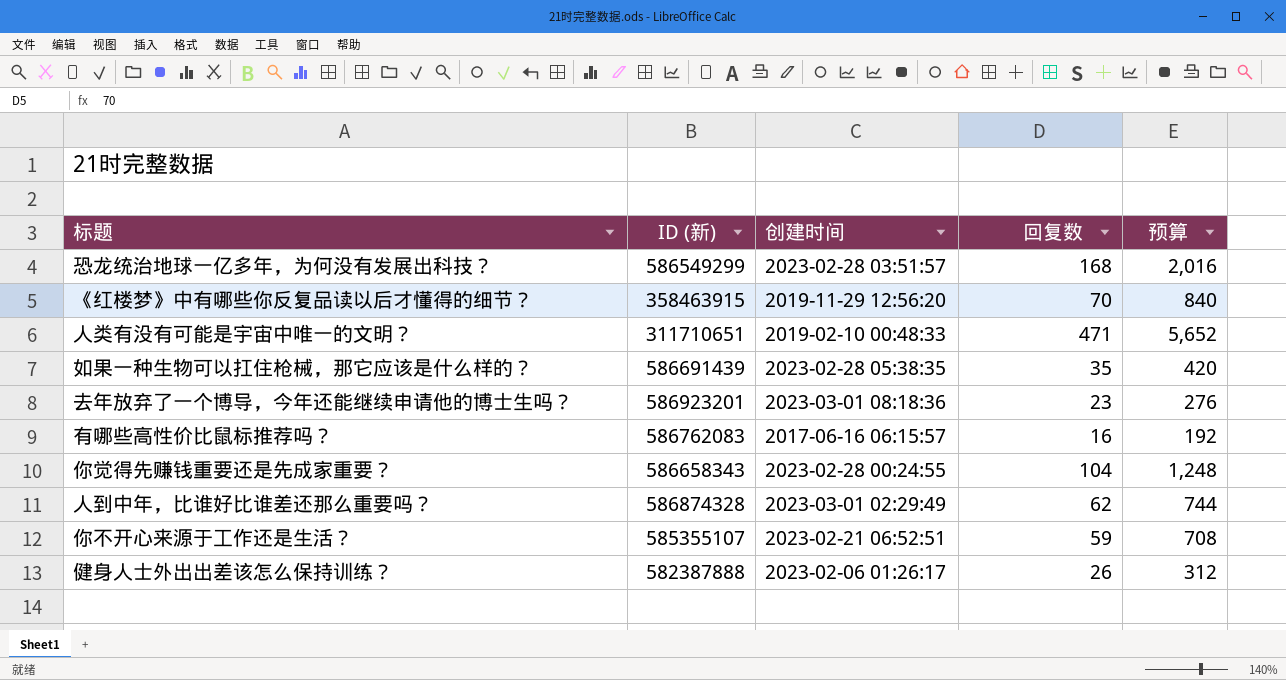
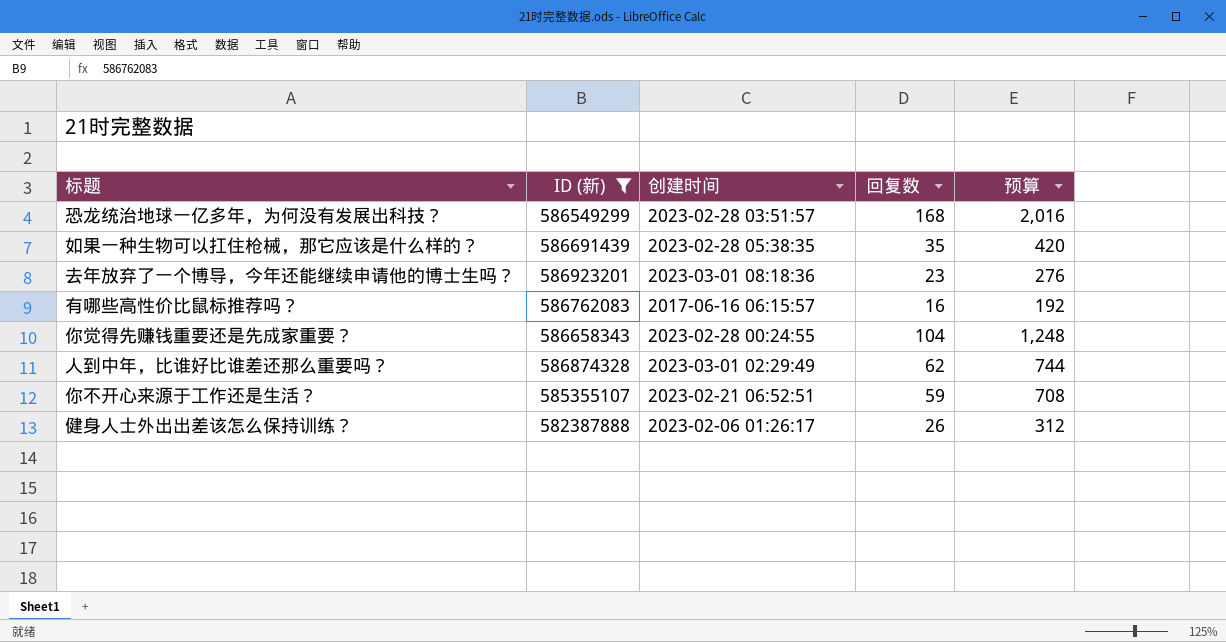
filter: none -> ID (新) >= 582387888

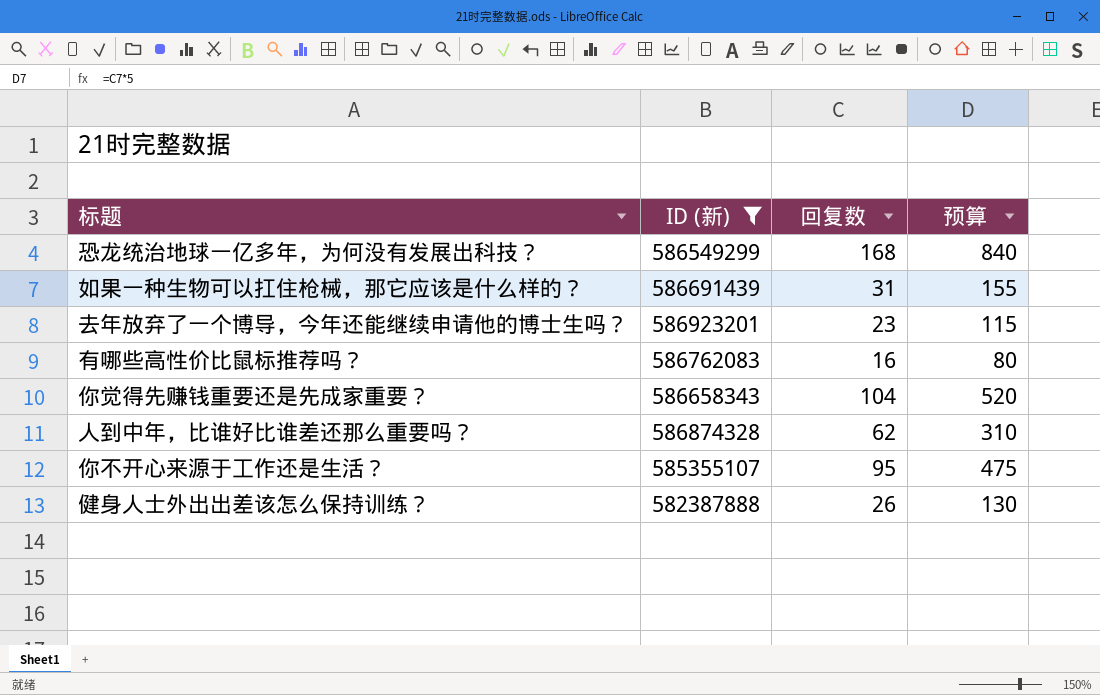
column 创建时间 | position: 3 -> none
column 预算 | formula: [回复数] * 12 -> [回复数] * 5
如果一种生物可以扛住枪械，那它应该是什么样的？ | 回复数: 35 -> 31
你不开心来源于工作还是生活？ | 回复数: 59 -> 95

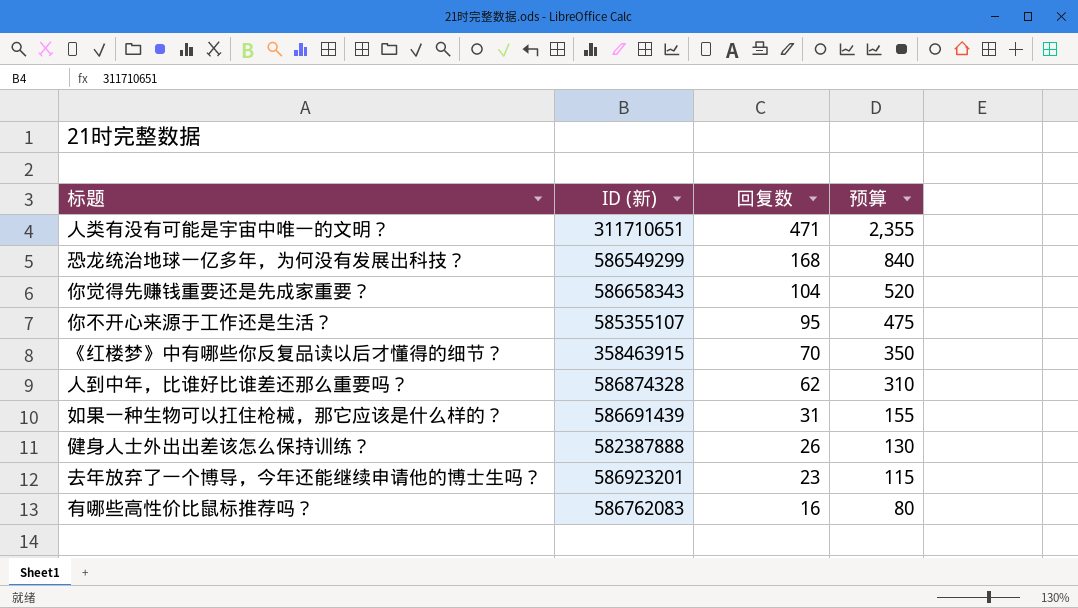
filter: ID (新) >= 582387888 -> none
row order: none -> 回复数 descending

